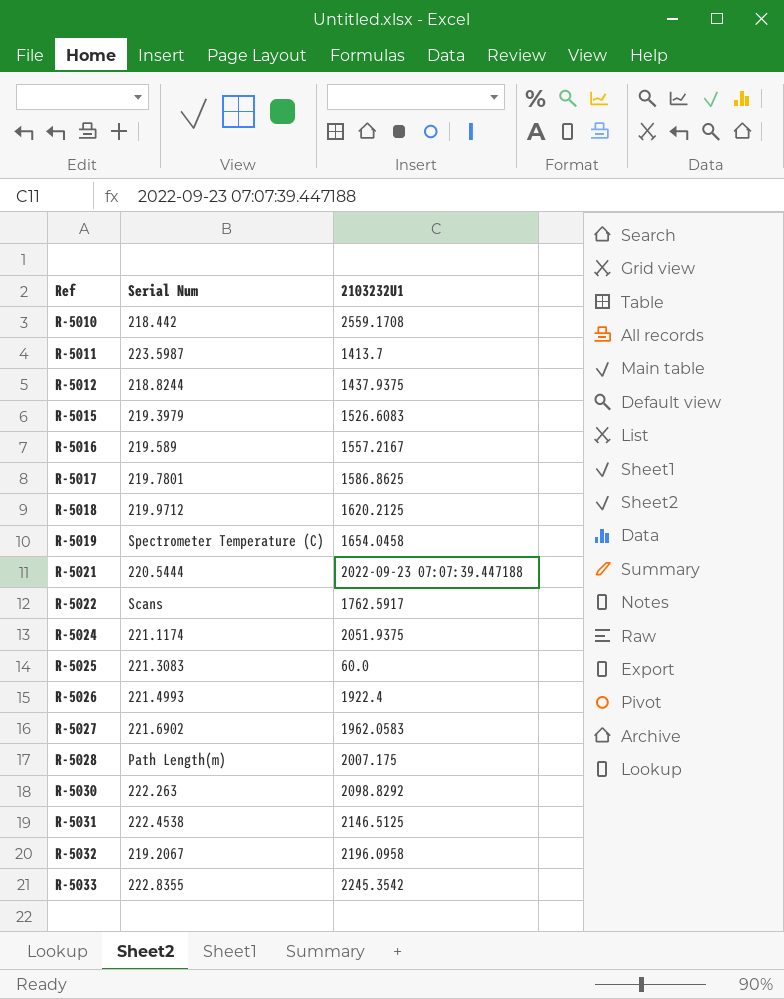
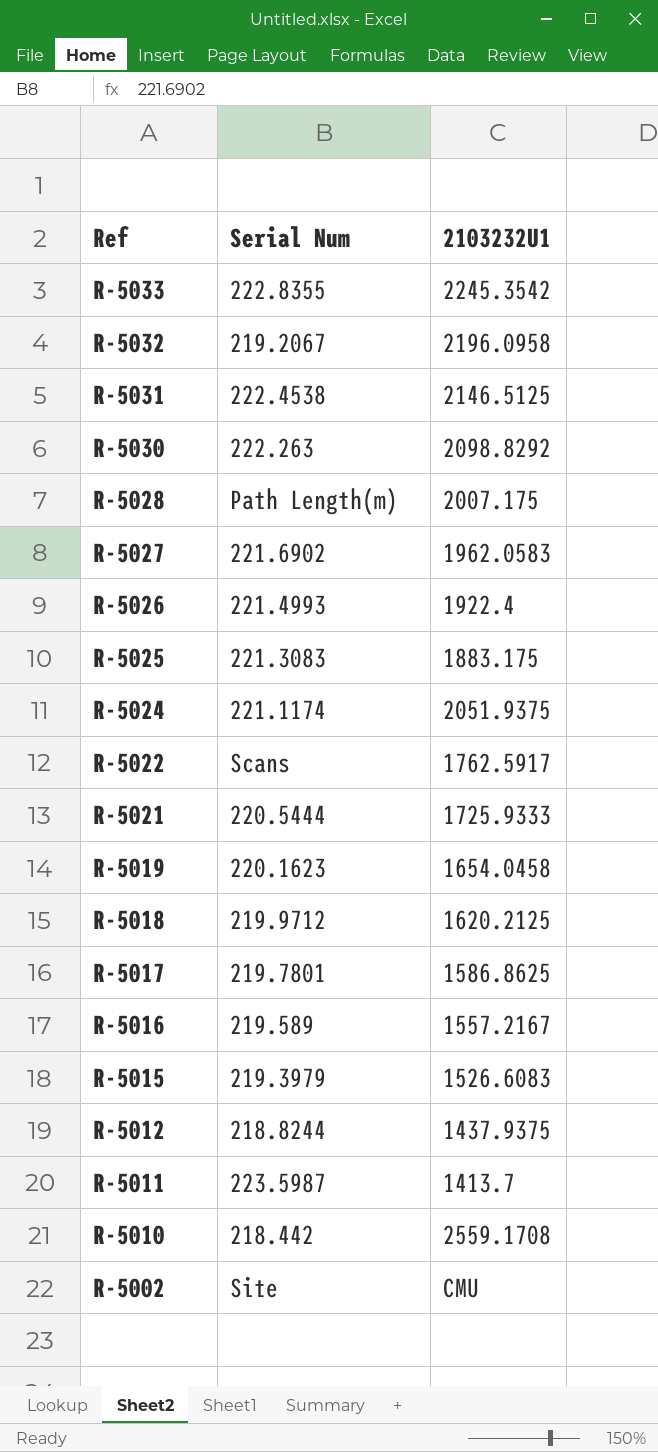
row order: Ref ascending -> Ref descending
R-5025 | 2103232U1: 60.0 -> 1883.175
R-5021 | 2103232U1: 2022-09-23 07:07:39.447188 -> 1725.9333
R-5019 | Serial Num: Spectrometer Temperature (C) -> 220.1623
row R-5002: none -> Site | CMU

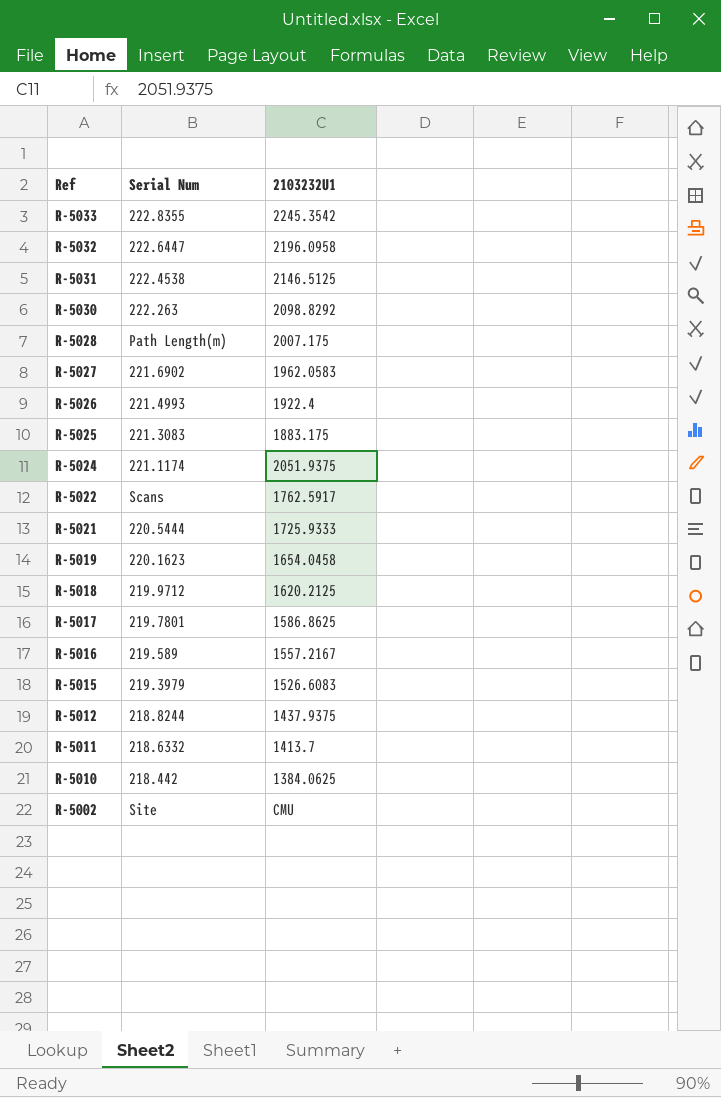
R-5032 | Serial Num: 219.2067 -> 222.6447
R-5011 | Serial Num: 223.5987 -> 218.6332
R-5010 | 2103232U1: 2559.1708 -> 1384.0625

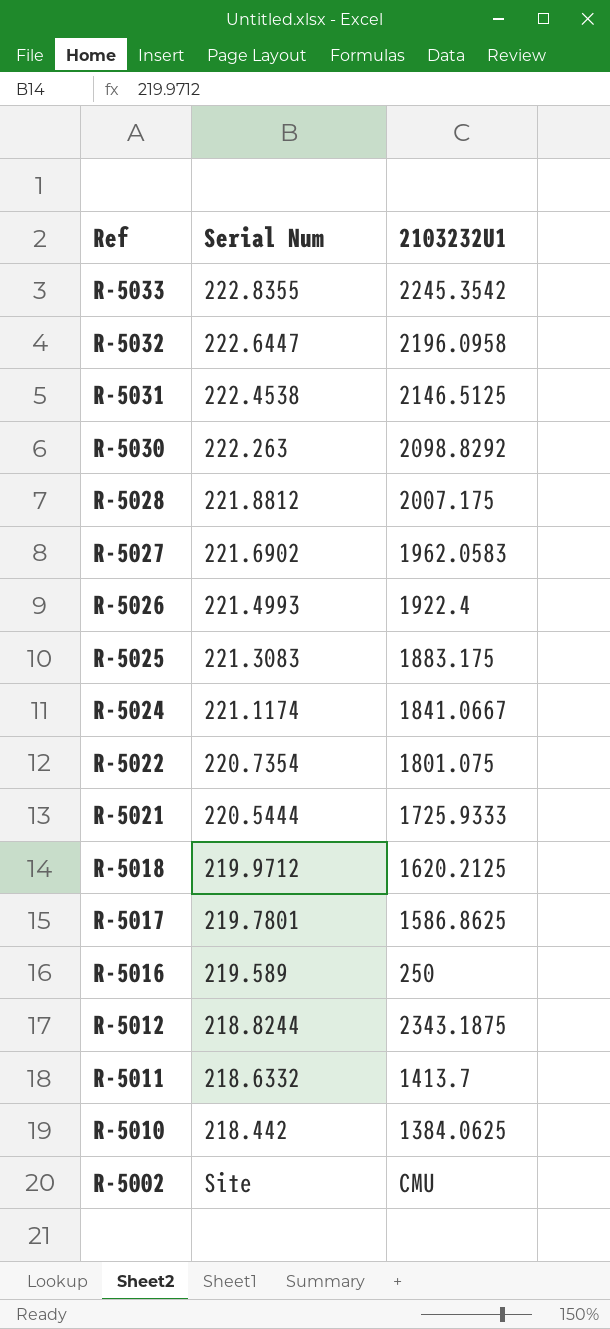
row R-5019: 220.1623 | 1654.0458 -> none
row R-5015: 219.3979 | 1526.6083 -> none
R-5028 | Serial Num: Path Length(m) -> 221.8812
R-5024 | 2103232U1: 2051.9375 -> 1841.0667
R-5022 | Serial Num: Scans -> 220.7354
R-5022 | 2103232U1: 1762.5917 -> 1801.075
R-5016 | 2103232U1: 1557.2167 -> 250
R-5012 | 2103232U1: 1437.9375 -> 2343.1875

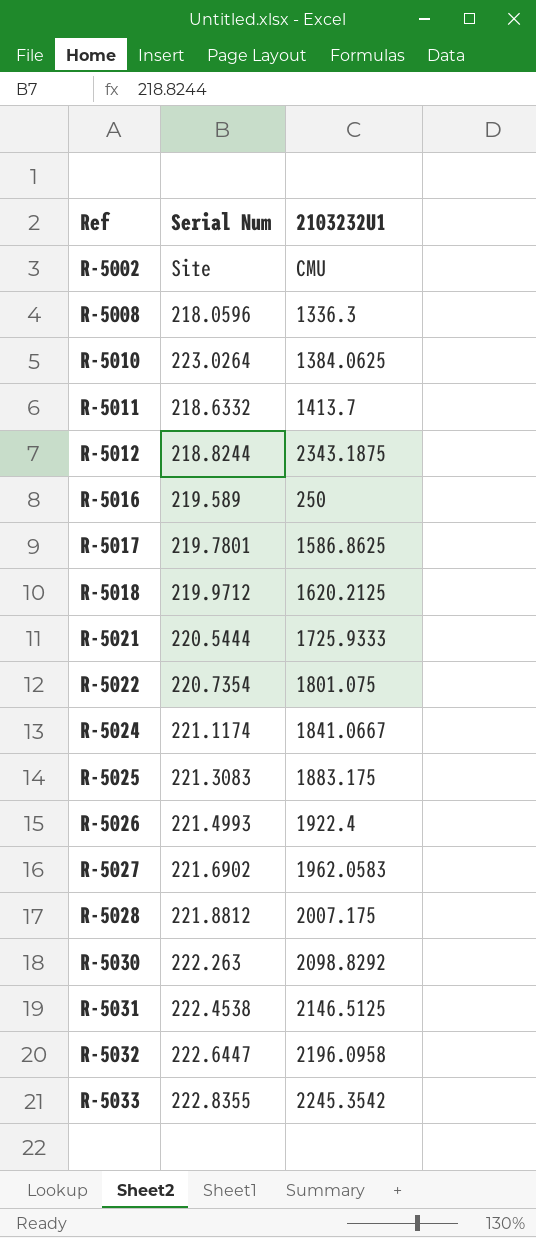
row order: Ref descending -> Ref ascending
row R-5008: none -> 218.0596 | 1336.3
R-5010 | Serial Num: 218.442 -> 223.0264

